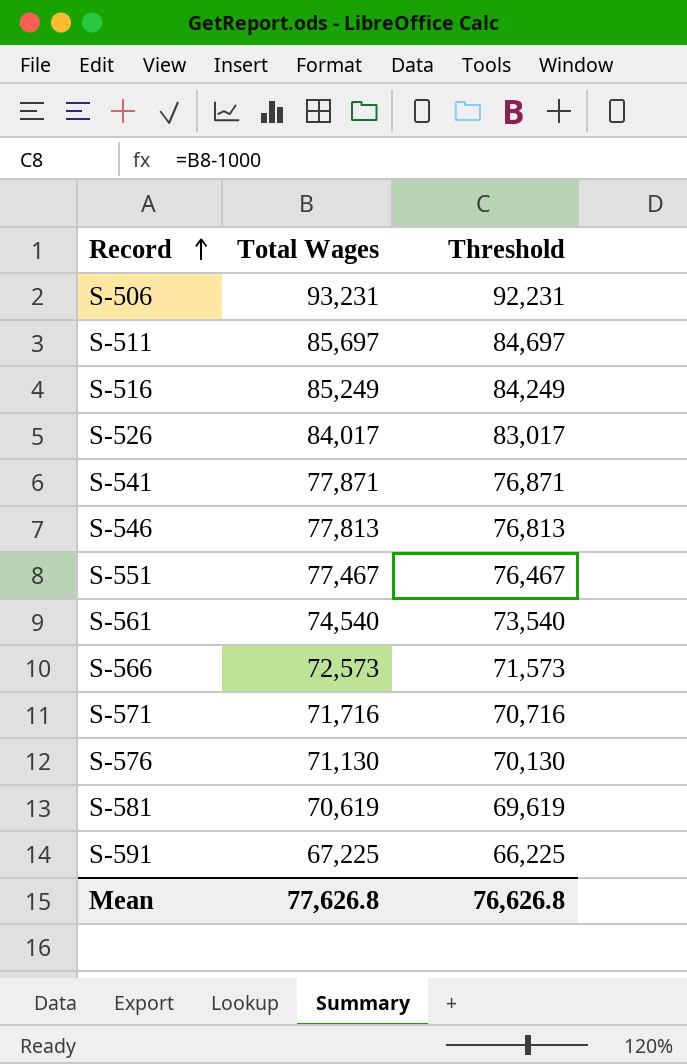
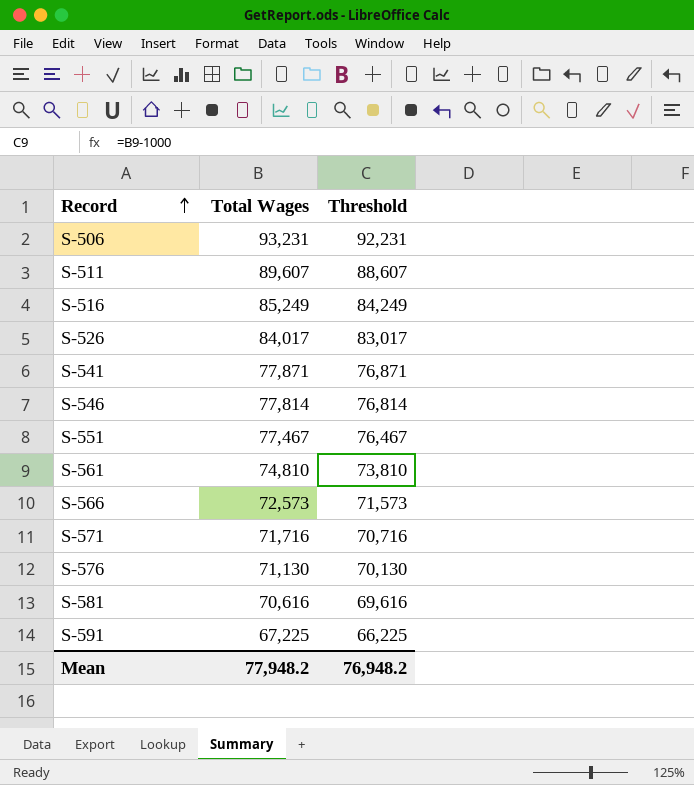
S-511 | Total Wages: 85,697 -> 89,607
S-511 | Threshold: 84,697 -> 88,607
S-546 | Total Wages: 77,813 -> 77,814
S-546 | Threshold: 76,813 -> 76,814
S-561 | Total Wages: 74,540 -> 74,810
S-561 | Threshold: 73,540 -> 73,810
S-581 | Total Wages: 70,619 -> 70,616
S-581 | Threshold: 69,619 -> 69,616
Mean | Total Wages: 77,626.8 -> 77,948.2
Mean | Threshold: 76,626.8 -> 76,948.2

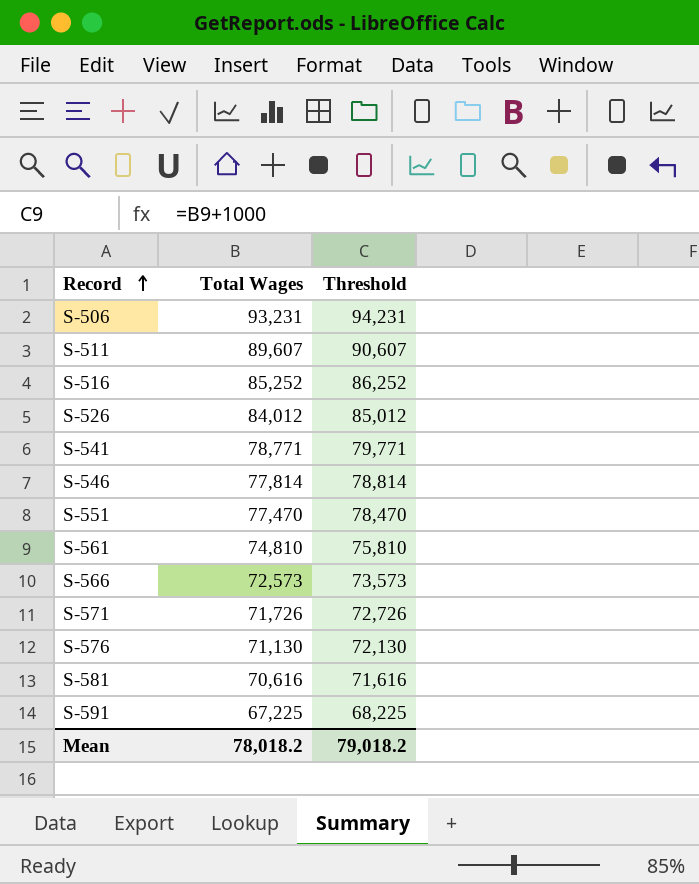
column Threshold | formula: [Total Wages] - 1000 -> [Total Wages] + 1000
S-516 | Total Wages: 85,249 -> 85,252
S-526 | Total Wages: 84,017 -> 84,012
S-541 | Total Wages: 77,871 -> 78,771
S-551 | Total Wages: 77,467 -> 77,470
S-571 | Total Wages: 71,716 -> 71,726
Mean | Total Wages: 77,948.2 -> 78,018.2
Mean | Threshold: 76,948.2 -> 79,018.2

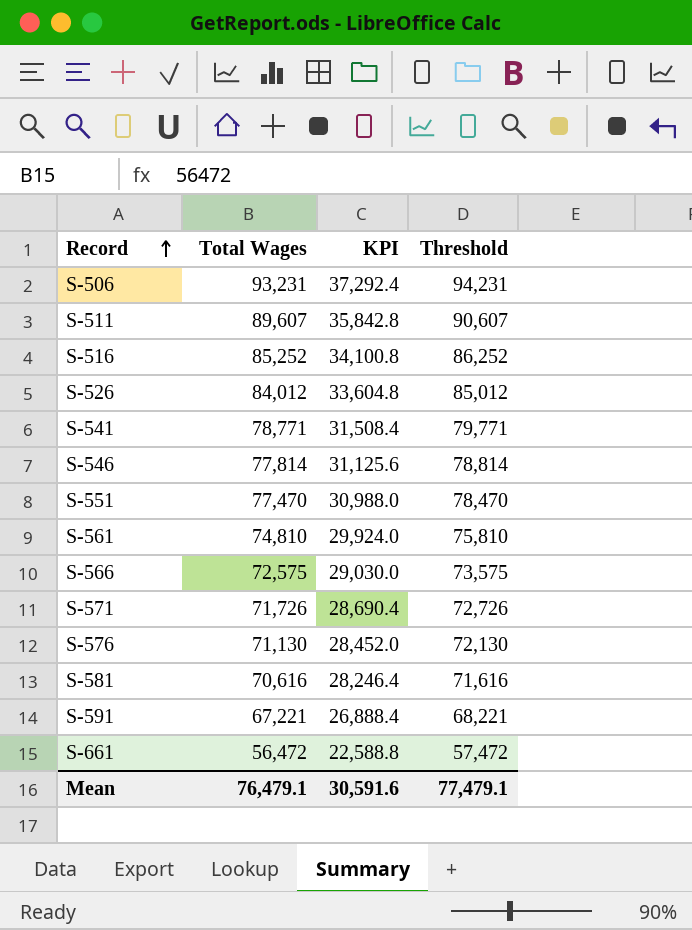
column KPI | formula: none -> [Total Wages] * 0.4
S-566 | Total Wages: 72,573 -> 72,575
S-566 | Threshold: 73,573 -> 73,575
S-591 | Total Wages: 67,225 -> 67,221
S-591 | Threshold: 68,225 -> 68,221
row S-661: none -> 56,472 | 22,588.8 | 57,472
Mean | Total Wages: 78,018.2 -> 76,479.1
Mean | Threshold: 79,018.2 -> 77,479.1

